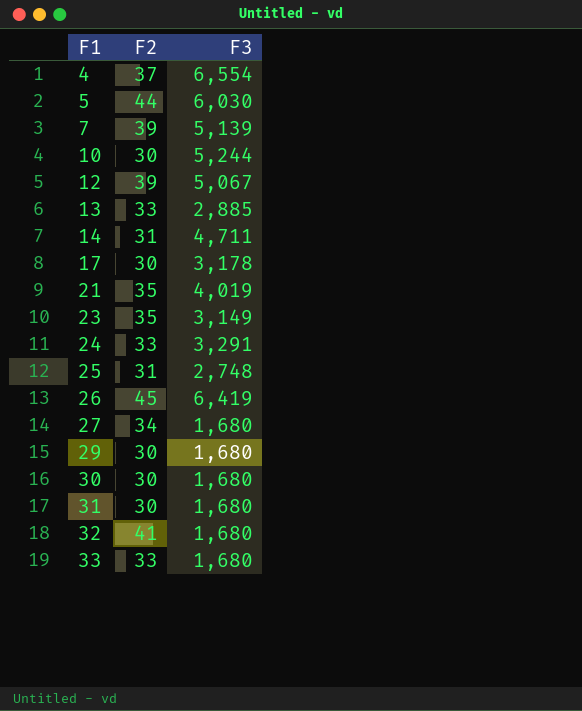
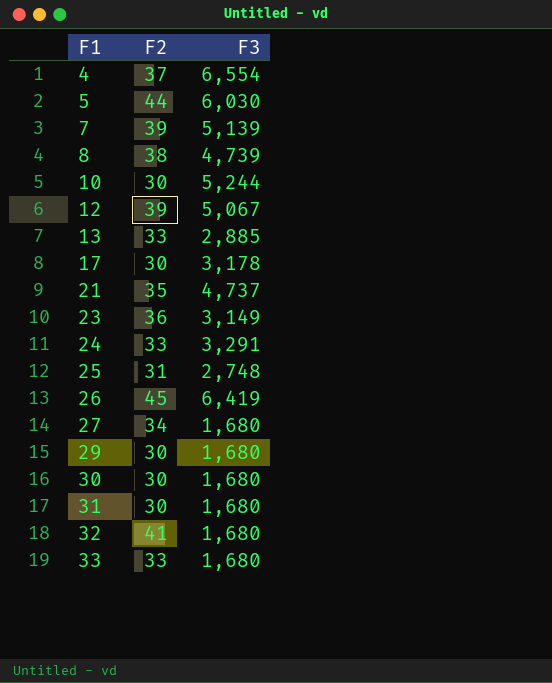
row 14: 31 | 4,711 -> none
row 8: none -> 38 | 4,739
21 | F3: 4,019 -> 4,737
23 | F2: 35 -> 36

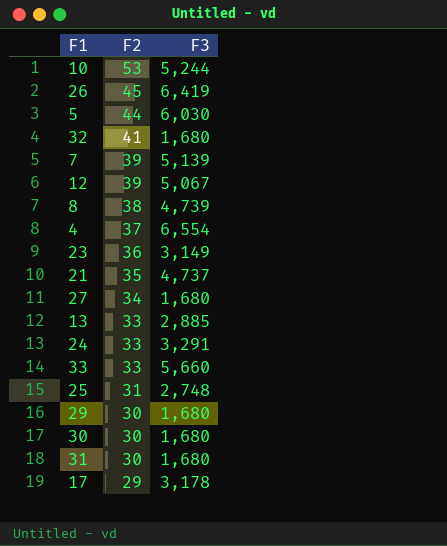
row order: F1 ascending -> F2 descending
10 | F2: 30 -> 53
33 | F3: 1,680 -> 5,660
17 | F2: 30 -> 29

